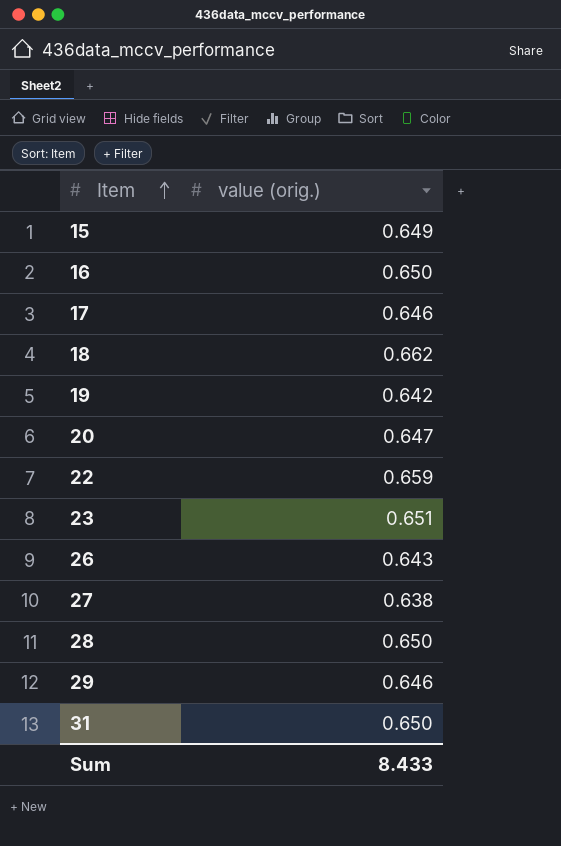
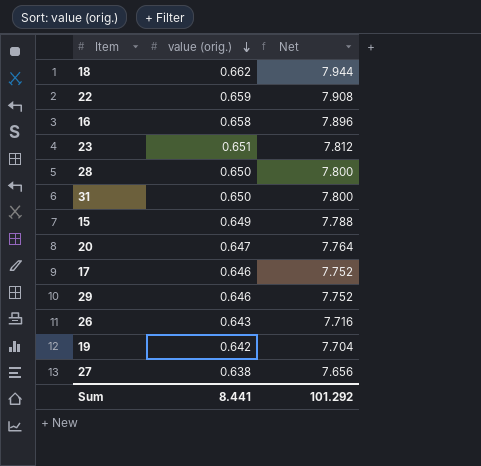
row order: Item ascending -> value (orig.) descending
column Net | formula: none -> [value (orig.)] * 12
16 | value (orig.): 0.650 -> 0.658
Sum | value (orig.): 8.433 -> 8.441

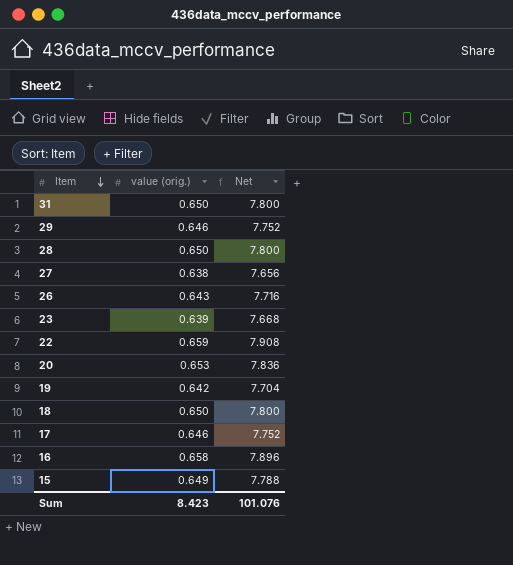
row order: value (orig.) descending -> Item descending
23 | value (orig.): 0.651 -> 0.639
23 | Net: 7.812 -> 7.668
20 | value (orig.): 0.647 -> 0.653
20 | Net: 7.764 -> 7.836
18 | value (orig.): 0.662 -> 0.650
18 | Net: 7.944 -> 7.800
Sum | value (orig.): 8.441 -> 8.423
Sum | Net: 101.292 -> 101.076

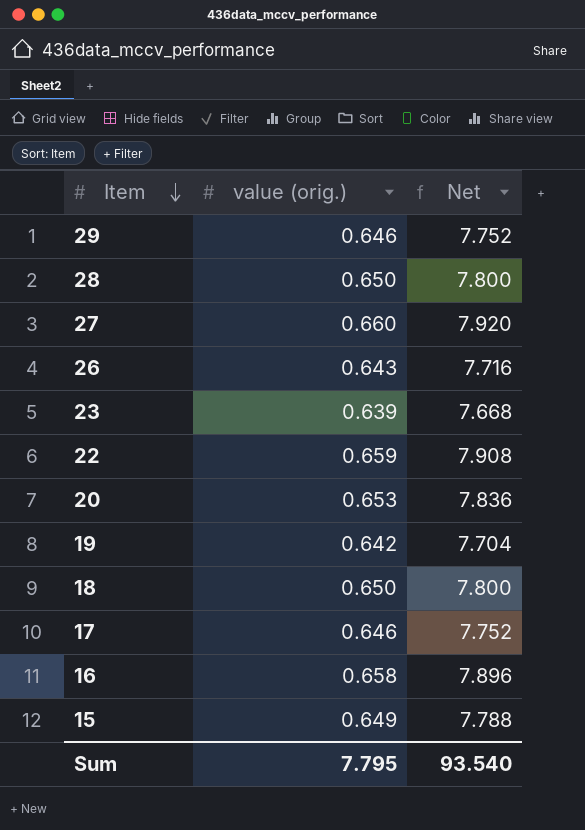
row 31: 0.650 | 7.800 -> none
27 | value (orig.): 0.638 -> 0.660
27 | Net: 7.656 -> 7.920
Sum | value (orig.): 8.423 -> 7.795
Sum | Net: 101.076 -> 93.540

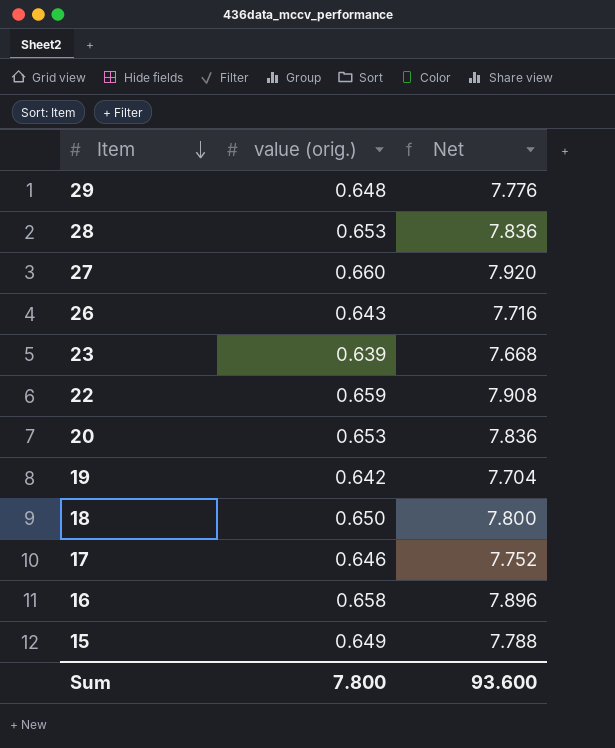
29 | value (orig.): 0.646 -> 0.648
29 | Net: 7.752 -> 7.776
28 | value (orig.): 0.650 -> 0.653
28 | Net: 7.800 -> 7.836
Sum | value (orig.): 7.795 -> 7.800
Sum | Net: 93.540 -> 93.600

